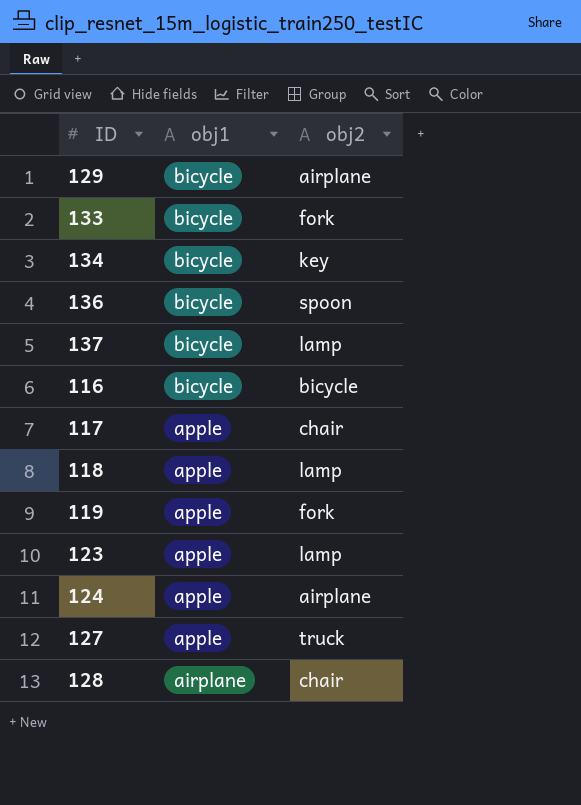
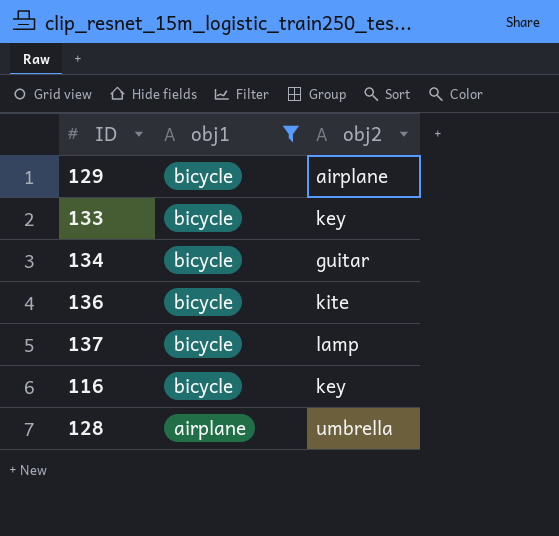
filter: none -> obj1 != apple
133 | obj2: fork -> key
134 | obj2: key -> guitar
136 | obj2: spoon -> kite
116 | obj2: bicycle -> key
128 | obj2: chair -> umbrella

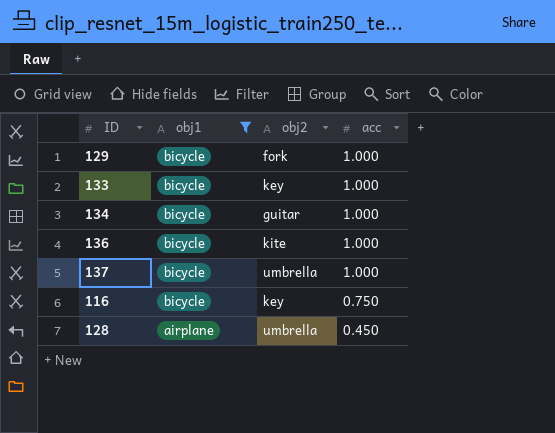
column acc | position: none -> 4
129 | obj2: airplane -> fork
137 | obj2: lamp -> umbrella

